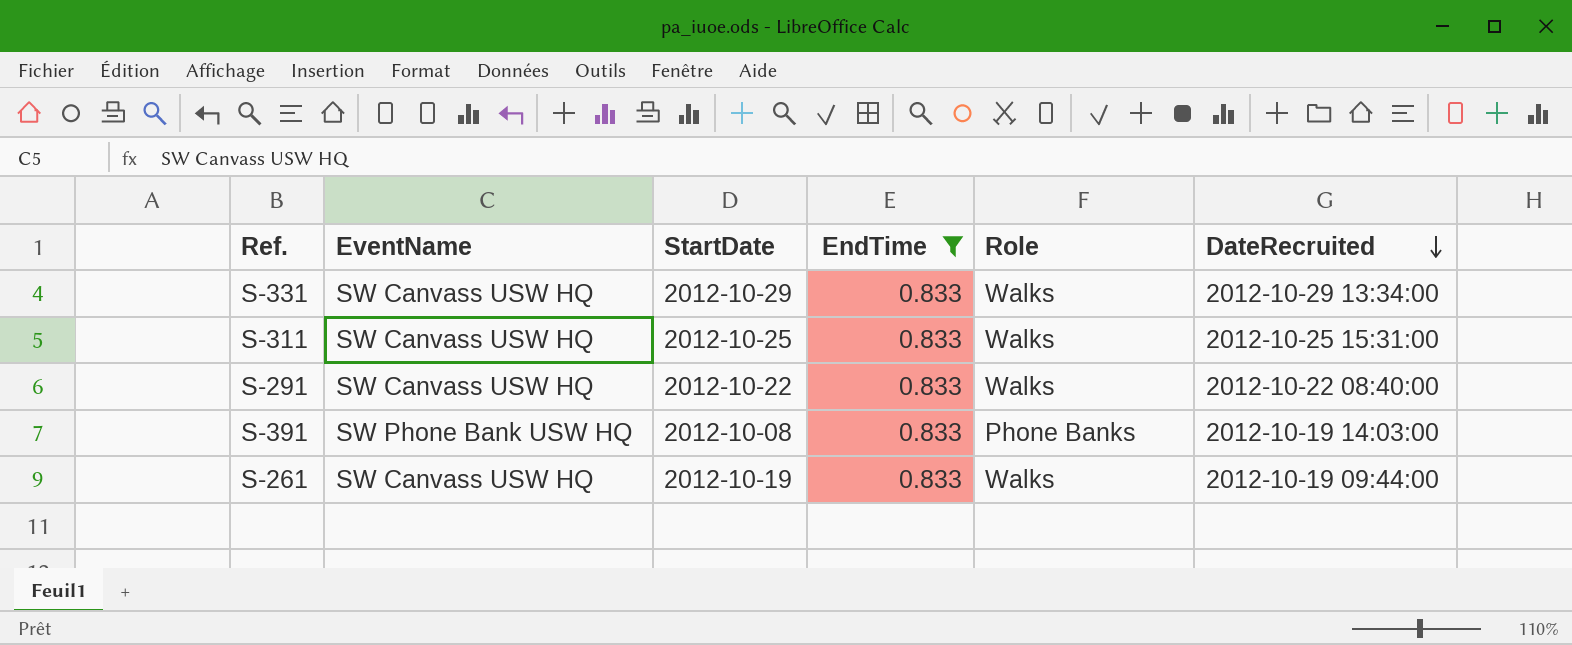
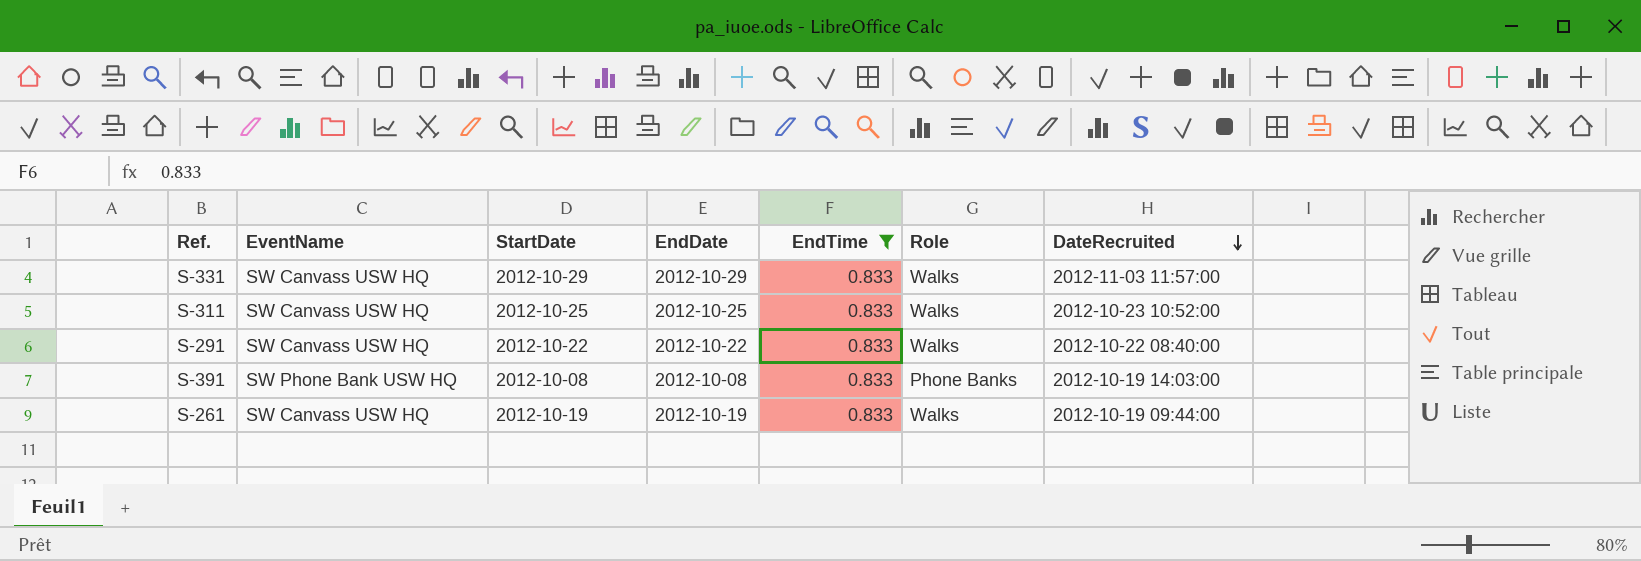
column EndDate | position: none -> 4
S-331 | DateRecruited: 2012-10-29 13:34:00 -> 2012-11-03 11:57:00
S-311 | DateRecruited: 2012-10-25 15:31:00 -> 2012-10-23 10:52:00

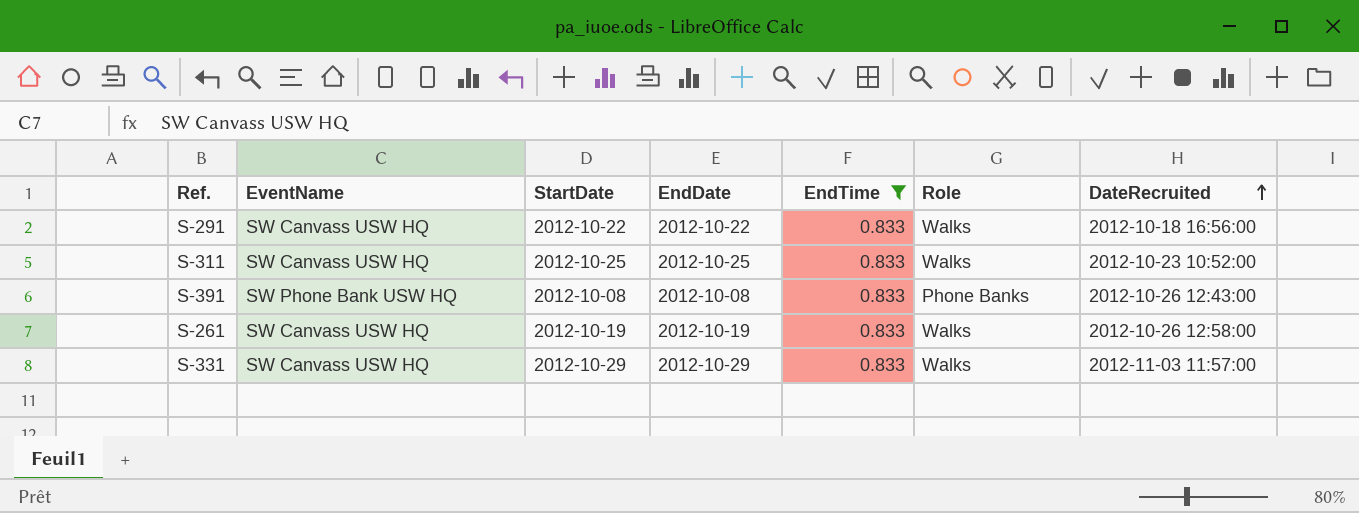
row order: DateRecruited descending -> DateRecruited ascending
S-291 | DateRecruited: 2012-10-22 08:40:00 -> 2012-10-18 16:56:00
S-391 | DateRecruited: 2012-10-19 14:03:00 -> 2012-10-26 12:43:00
S-261 | DateRecruited: 2012-10-19 09:44:00 -> 2012-10-26 12:58:00

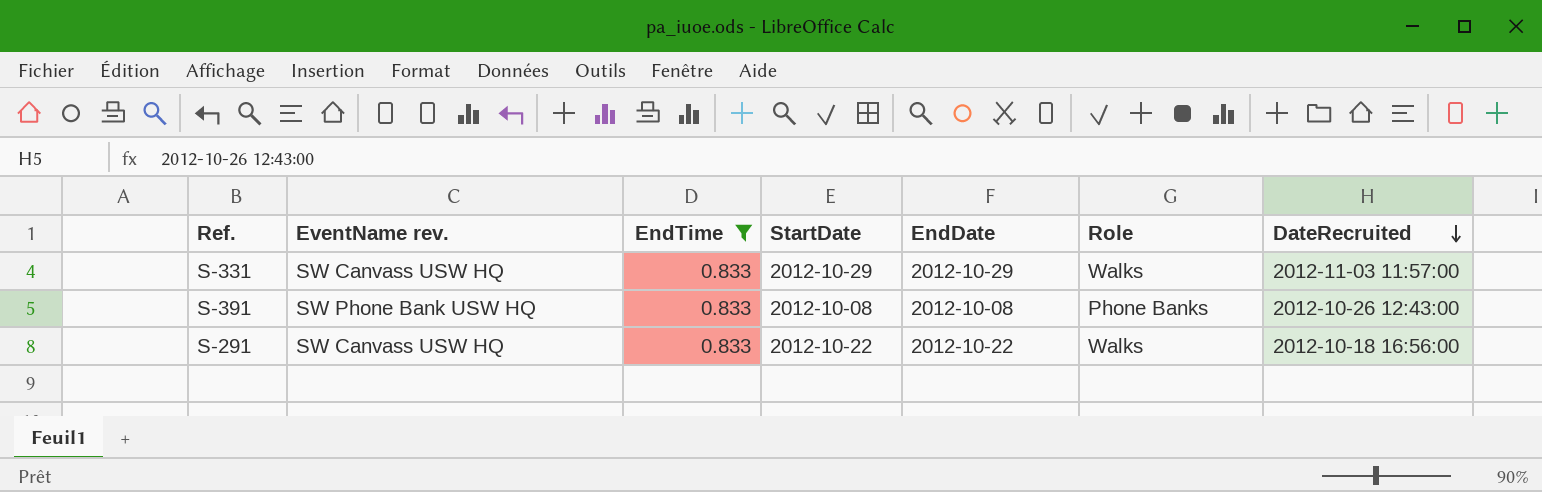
row order: DateRecruited ascending -> DateRecruited descending
column name: EventName -> EventName rev.
column EndTime | position: 5 -> 3
row S-311: SW Canvass USW HQ | 2012-10-25 | 2012-10-25 | 0.833 | Walks | 2012-10-23 10:52:00 -> none
row S-261: SW Canvass USW HQ | 2012-10-19 | 2012-10-19 | 0.833 | Walks | 2012-10-26 12:58:00 -> none

